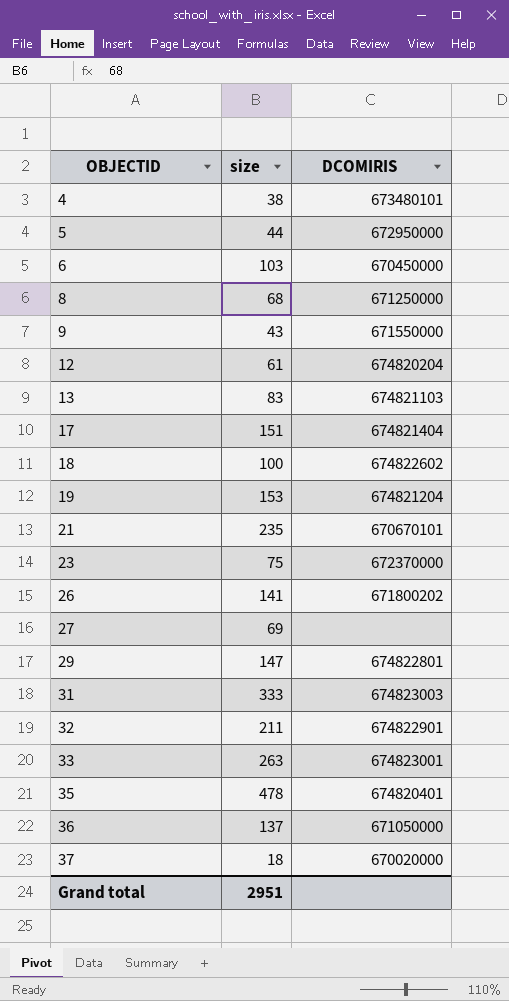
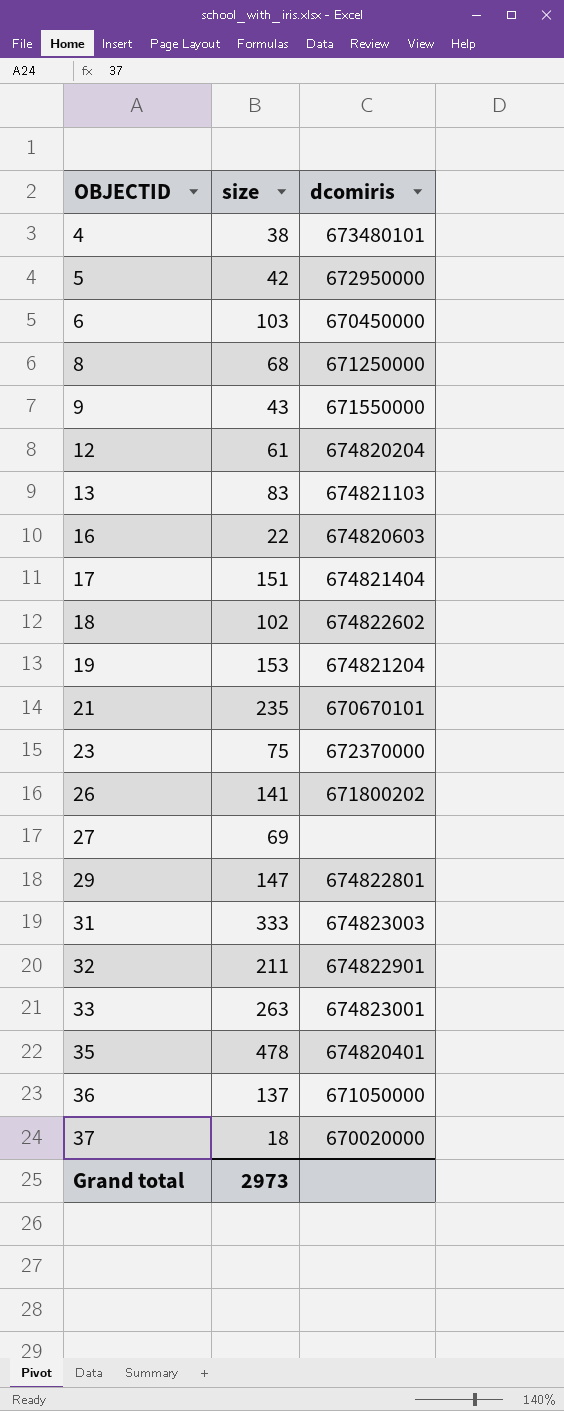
column name: DCOMIRIS -> dcomiris
5 | size: 44 -> 42
row 16: none -> 22 | 674820603
18 | size: 100 -> 102
Grand total | size: 2951 -> 2973

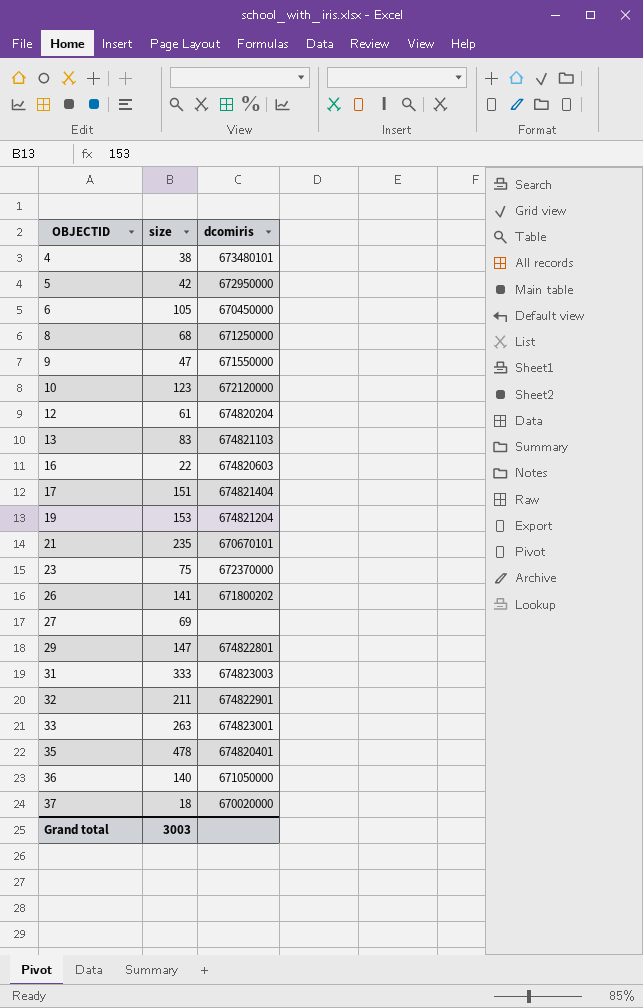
row 18: 102 | 674822602 -> none
6 | size: 103 -> 105
9 | size: 43 -> 47
row 10: none -> 123 | 672120000
36 | size: 137 -> 140
Grand total | size: 2973 -> 3003

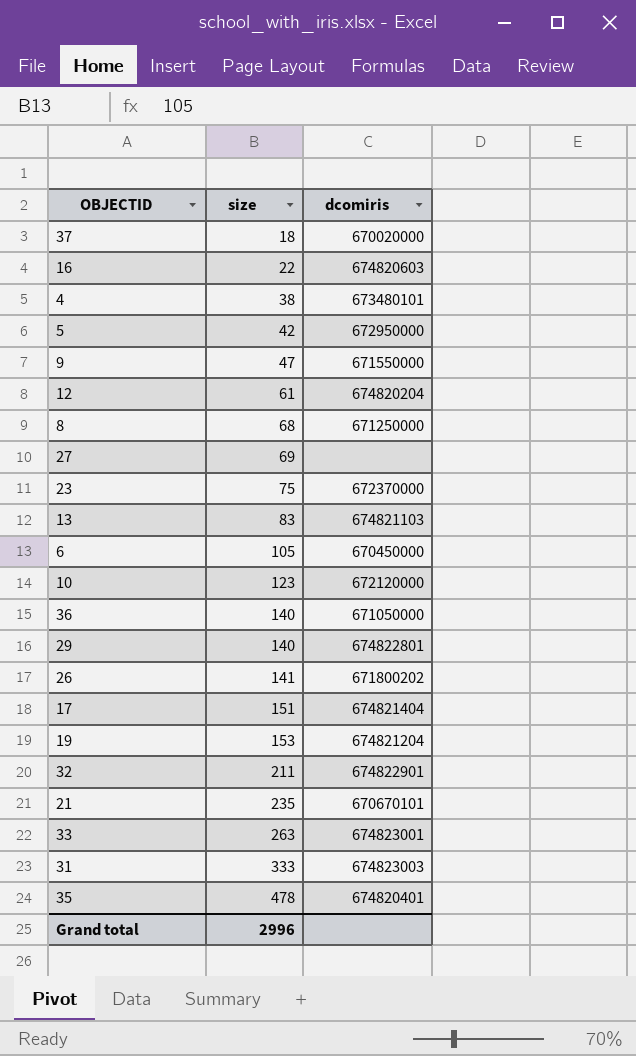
row order: OBJECTID ascending -> size ascending
29 | size: 147 -> 140
Grand total | size: 3003 -> 2996

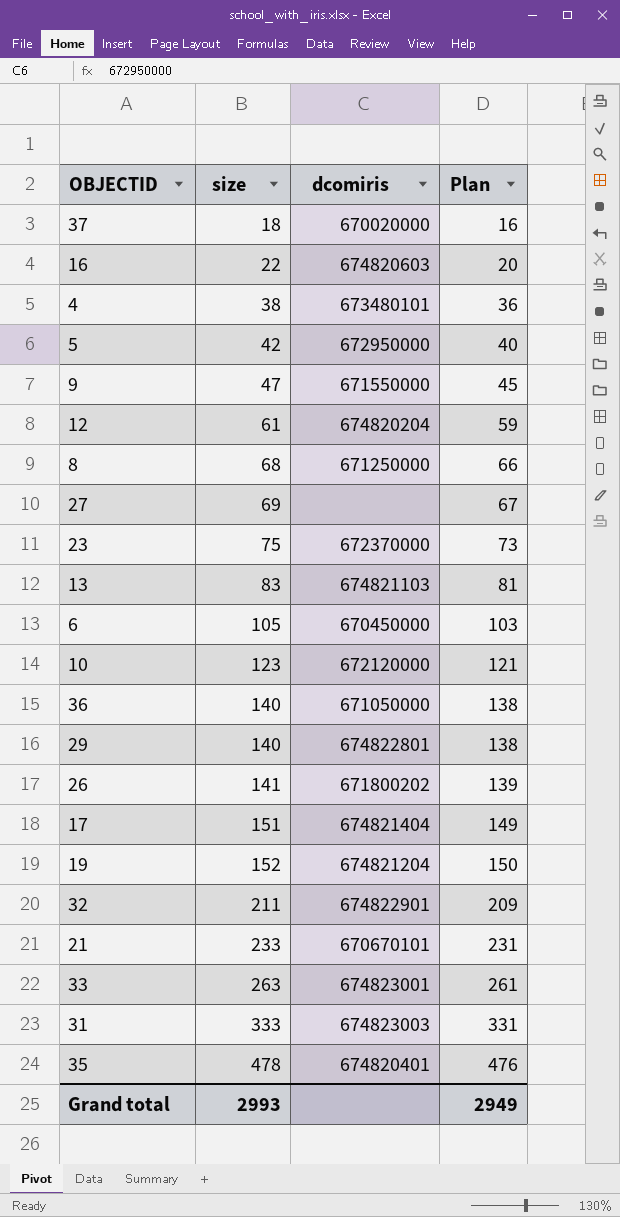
column Plan | formula: none -> [size] - 2
19 | size: 153 -> 152
21 | size: 235 -> 233
Grand total | size: 2996 -> 2993

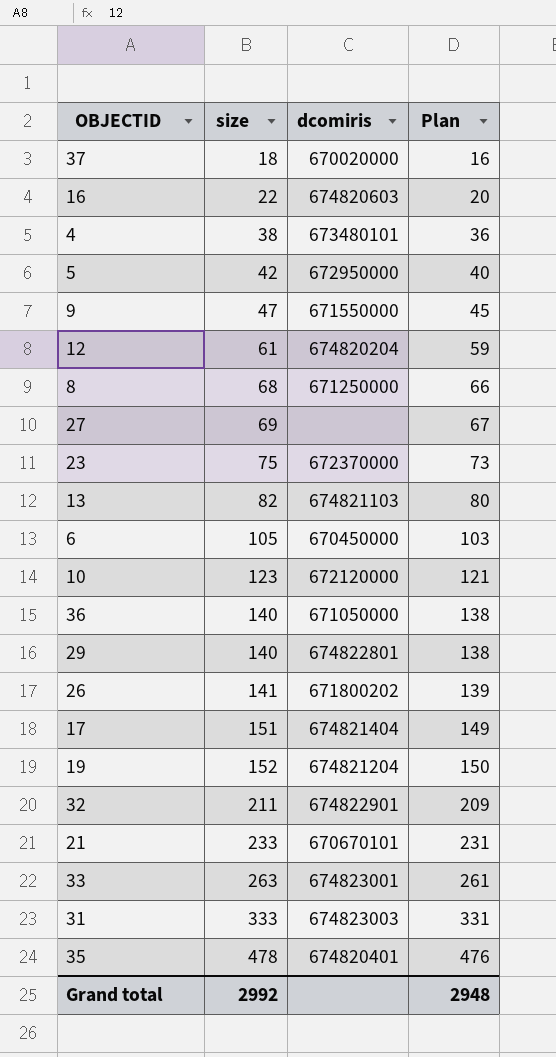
13 | size: 83 -> 82
13 | Plan: 81 -> 80
Grand total | size: 2993 -> 2992
Grand total | Plan: 2949 -> 2948

